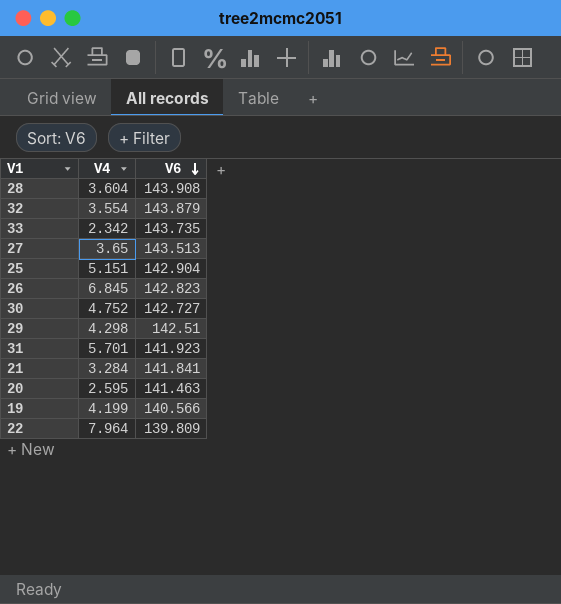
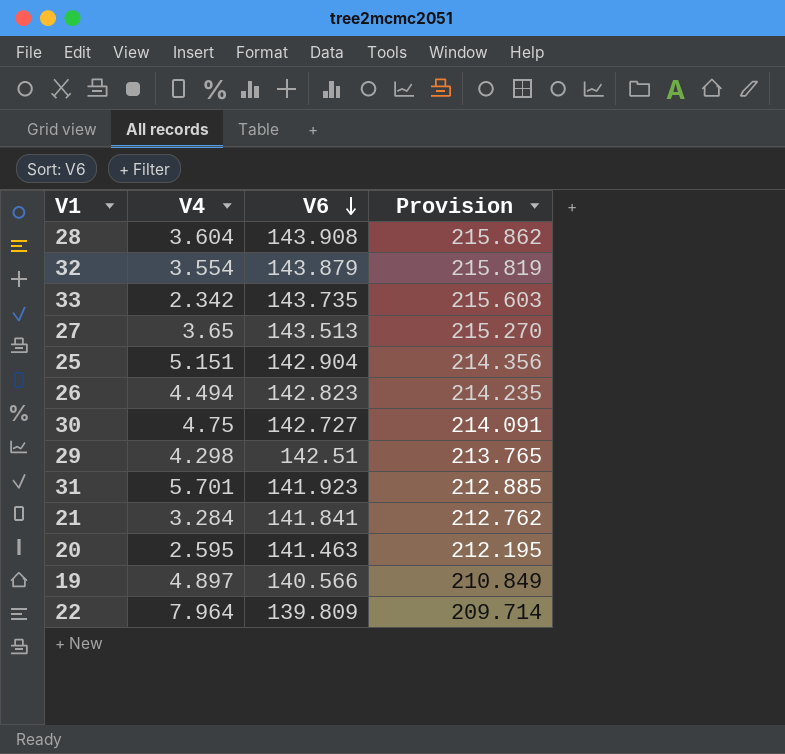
column Provision | formula: none -> [V6] * 1.5
26 | V4: 6.845 -> 4.494
30 | V4: 4.752 -> 4.75
19 | V4: 4.199 -> 4.897

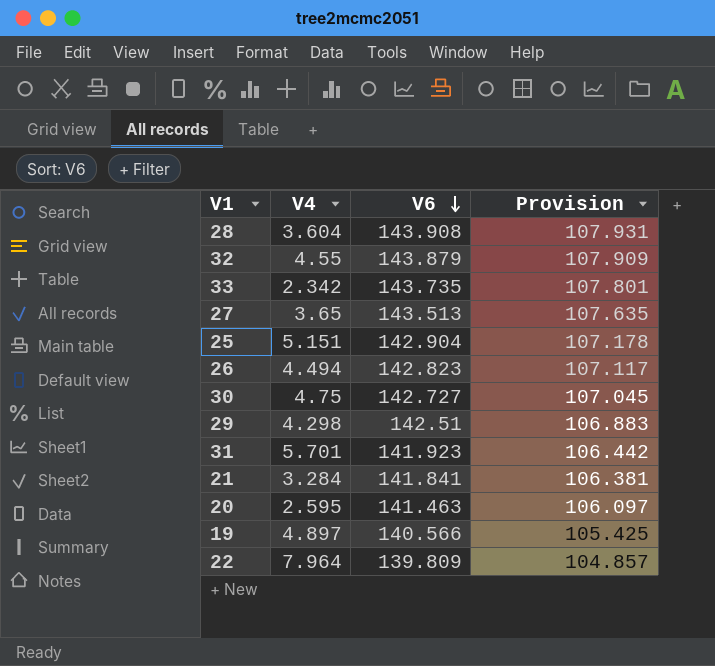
column Provision | formula: [V6] * 1.5 -> [V6] * 0.75
32 | V4: 3.554 -> 4.55

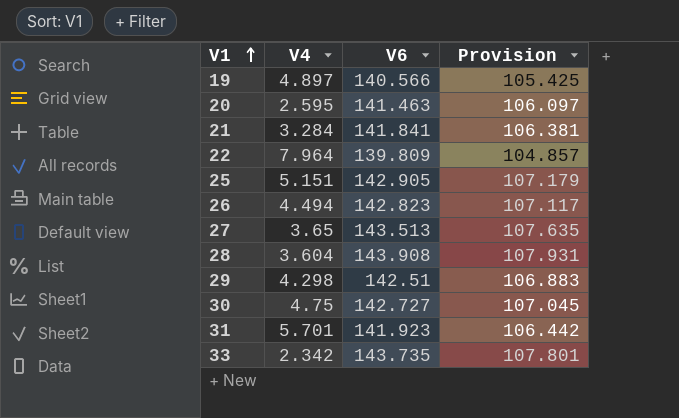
row order: V6 descending -> V1 ascending
row 32: 4.55 | 143.879 | 107.909 -> none
25 | V6: 142.904 -> 142.905
25 | Provision: 107.178 -> 107.179

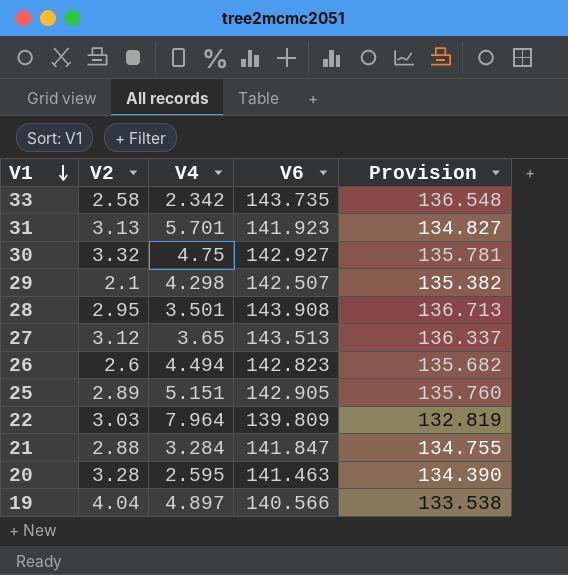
row order: V1 ascending -> V1 descending
column V2 | position: none -> 2
column Provision | formula: [V6] * 0.75 -> [V6] * 0.95
30 | V6: 142.727 -> 142.927
29 | V6: 142.51 -> 142.507
28 | V4: 3.604 -> 3.501
21 | V6: 141.841 -> 141.847

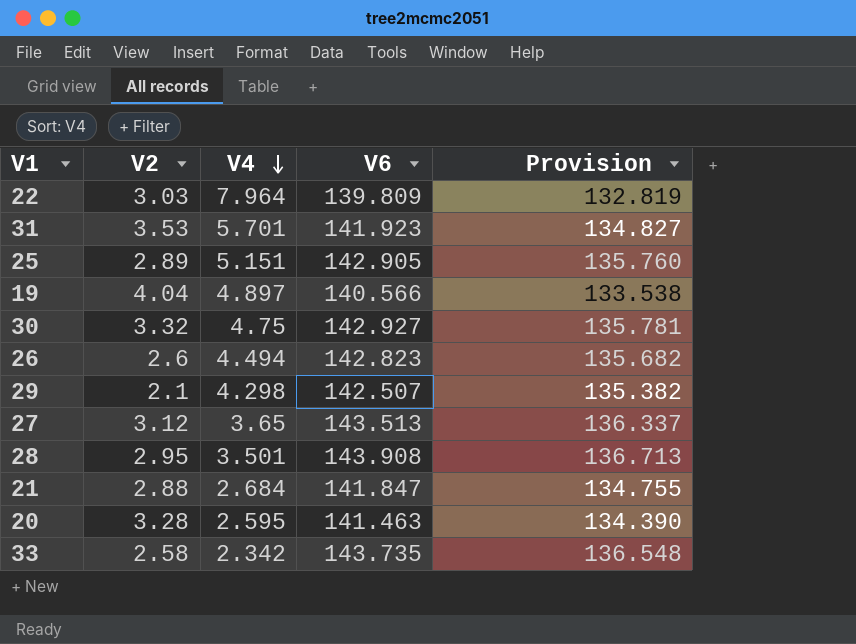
row order: V1 descending -> V4 descending
31 | V2: 3.13 -> 3.53
21 | V4: 3.284 -> 2.684

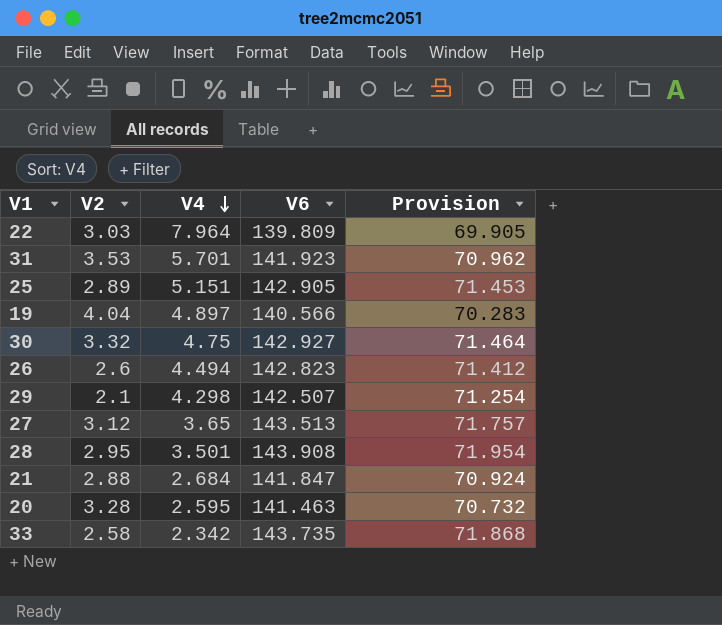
column Provision | formula: [V6] * 0.95 -> [V6] * 0.5

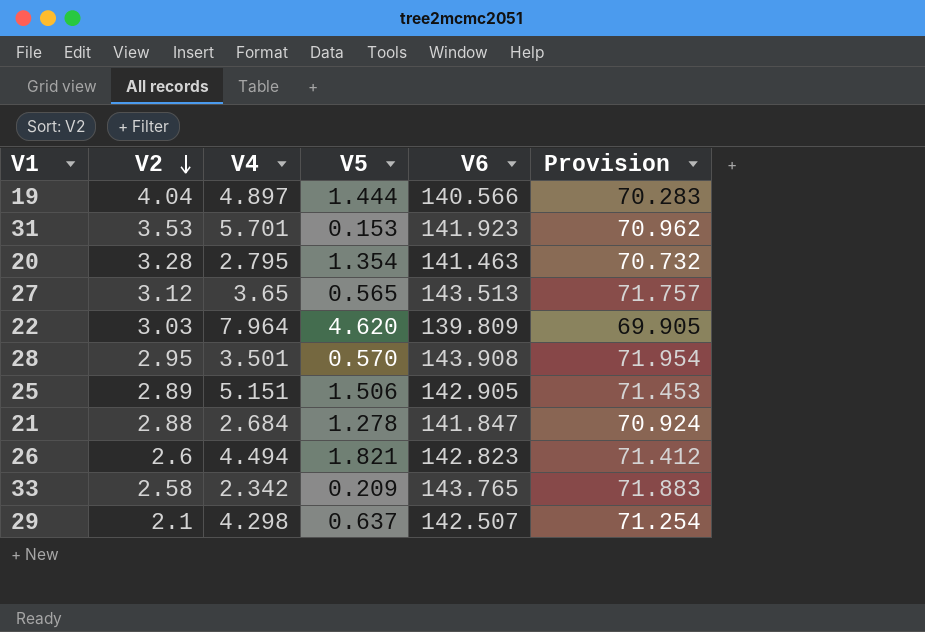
row order: V4 descending -> V2 descending
column V5 | position: none -> 4
row 30: 3.32 | 4.75 | 142.927 | 71.464 -> none
20 | V4: 2.595 -> 2.795
33 | V6: 143.735 -> 143.765
33 | Provision: 71.868 -> 71.883

